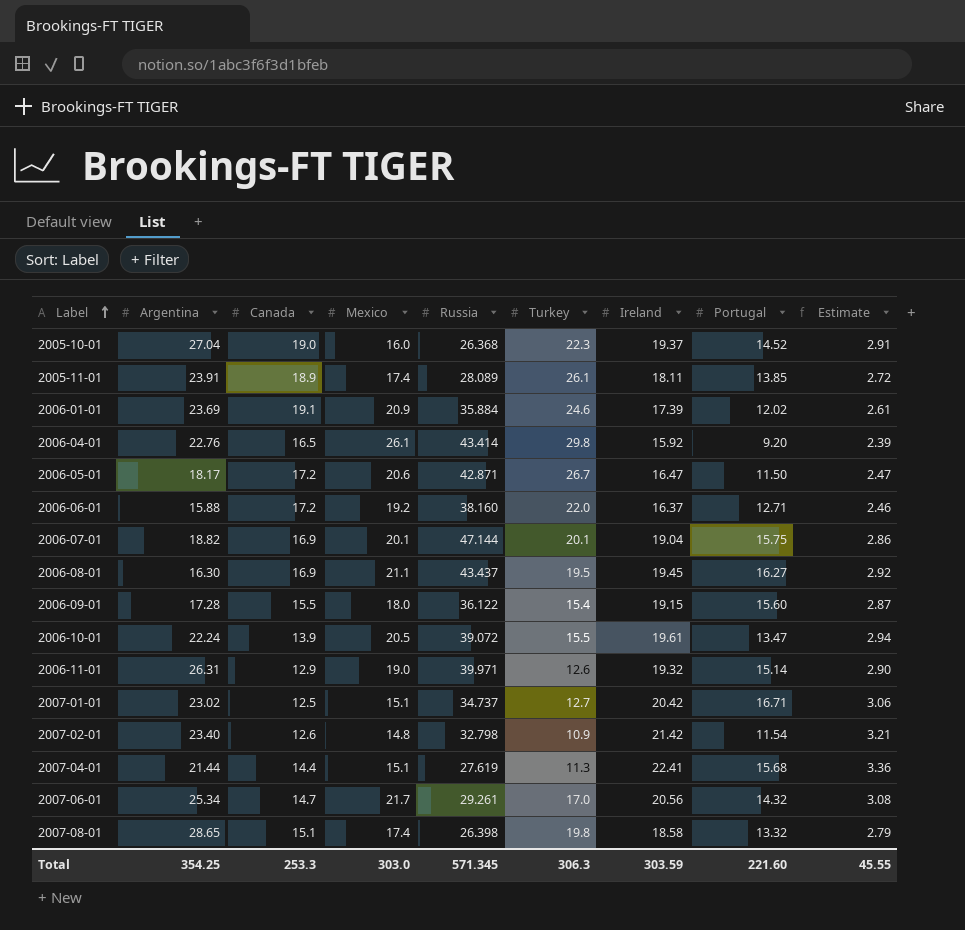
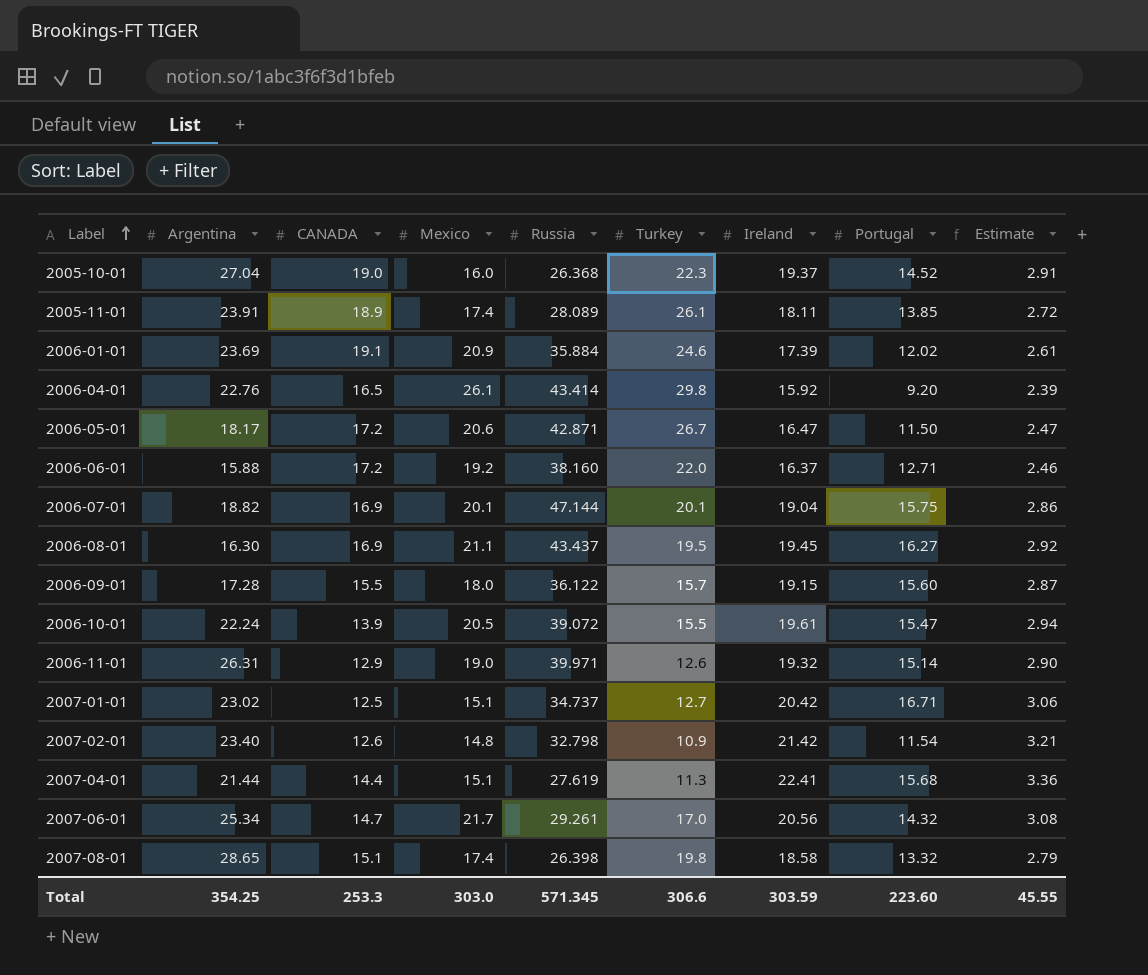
column name: Canada -> CANADA
2006-09-01 | Turkey: 15.4 -> 15.7
2006-10-01 | Portugal: 13.47 -> 15.47
Total | Turkey: 306.3 -> 306.6
Total | Portugal: 221.60 -> 223.60

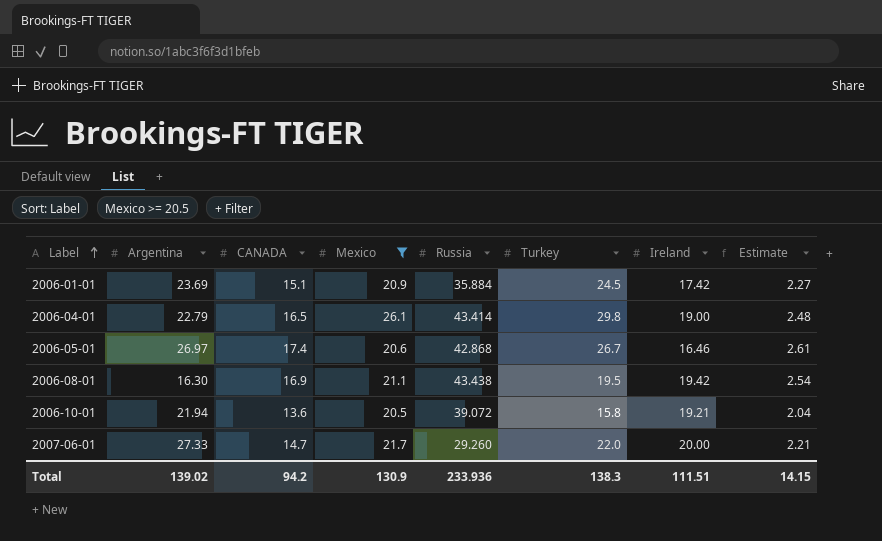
filter: none -> Mexico >= 20.5
column Portugal | position: 8 -> none
column Estimate | formula: [Ireland] * 0.15 -> [CANADA] * 0.15
2006-01-01 | CANADA: 19.1 -> 15.1
2006-01-01 | Turkey: 24.6 -> 24.5
2006-01-01 | Ireland: 17.39 -> 17.42
2006-04-01 | Argentina: 22.76 -> 22.79
2006-04-01 | Ireland: 15.92 -> 19.00
2006-05-01 | Argentina: 18.17 -> 26.97
2006-05-01 | CANADA: 17.2 -> 17.4
2006-05-01 | Russia: 42.871 -> 42.868
2006-05-01 | Ireland: 16.47 -> 16.46
2006-08-01 | Russia: 43.437 -> 43.438
2006-08-01 | Ireland: 19.45 -> 19.42
2006-10-01 | Argentina: 22.24 -> 21.94
2006-10-01 | CANADA: 13.9 -> 13.6
2006-10-01 | Turkey: 15.5 -> 15.8
2006-10-01 | Ireland: 19.61 -> 19.21
2007-06-01 | Argentina: 25.34 -> 27.33
2007-06-01 | Russia: 29.261 -> 29.260
2007-06-01 | Turkey: 17.0 -> 22.0
2007-06-01 | Ireland: 20.56 -> 20.00
Total | Argentina: 354.25 -> 139.02
Total | CANADA: 253.3 -> 94.2
Total | Mexico: 303.0 -> 130.9
Total | Russia: 571.345 -> 233.936
Total | Turkey: 306.6 -> 138.3
Total | Ireland: 303.59 -> 111.51
Total | Estimate: 45.55 -> 14.15

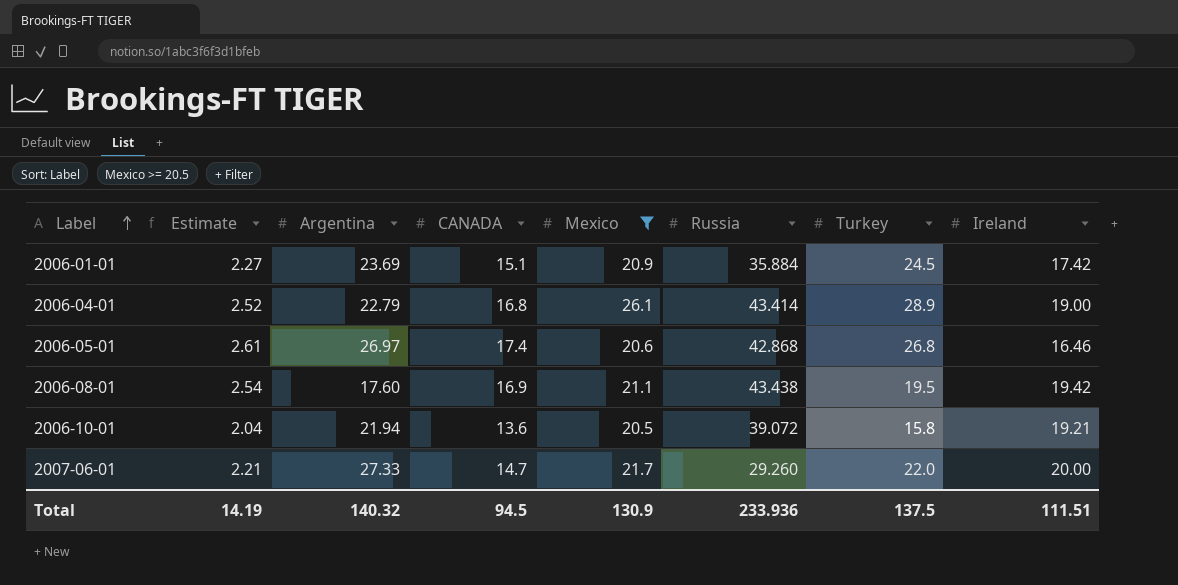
column Estimate | position: 8 -> 2
2006-04-01 | Estimate: 2.48 -> 2.52
2006-04-01 | CANADA: 16.5 -> 16.8
2006-04-01 | Turkey: 29.8 -> 28.9
2006-05-01 | Turkey: 26.7 -> 26.8
2006-08-01 | Argentina: 16.30 -> 17.60
Total | Estimate: 14.15 -> 14.19
Total | Argentina: 139.02 -> 140.32
Total | CANADA: 94.2 -> 94.5
Total | Turkey: 138.3 -> 137.5

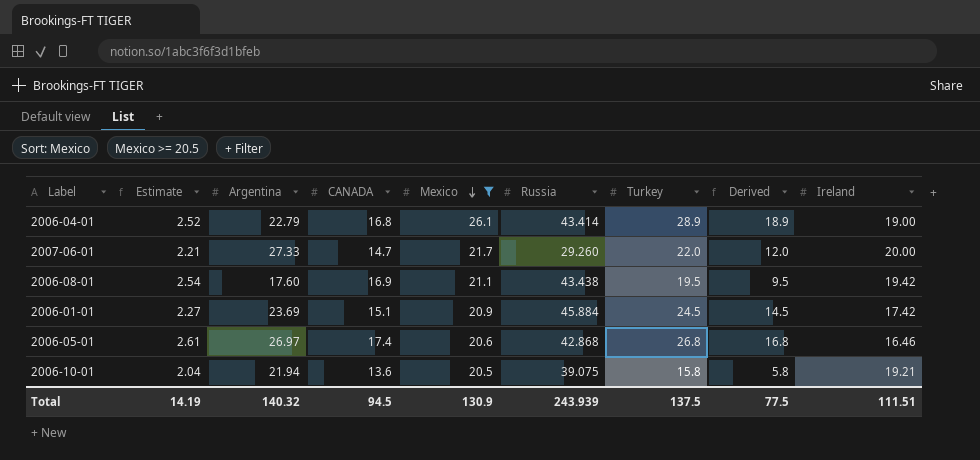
row order: Label ascending -> Mexico descending
column Derived | formula: none -> [Turkey] - 10
2006-01-01 | Russia: 35.884 -> 45.884
2006-10-01 | Russia: 39.072 -> 39.075
Total | Russia: 233.936 -> 243.939

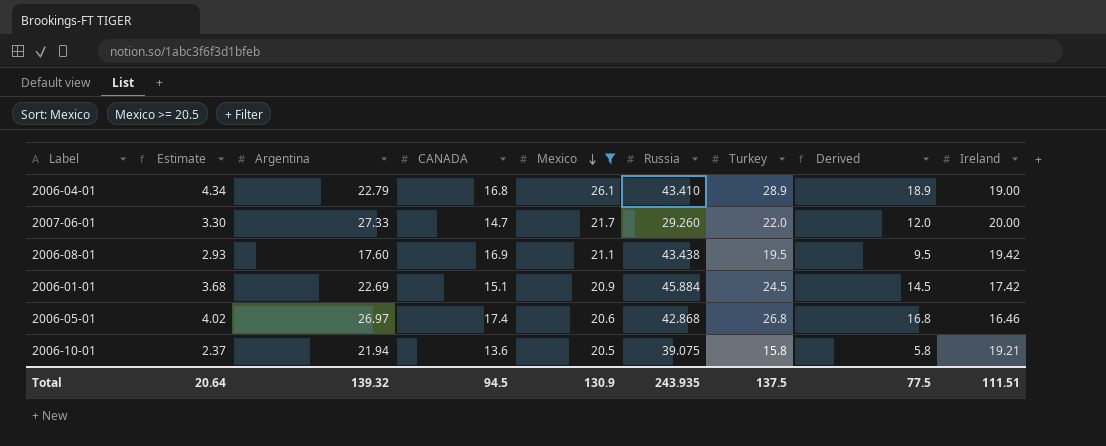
column Estimate | formula: [CANADA] * 0.15 -> [Turkey] * 0.15
2006-04-01 | Russia: 43.414 -> 43.410
2006-01-01 | Argentina: 23.69 -> 22.69
Total | Estimate: 14.19 -> 20.64
Total | Argentina: 140.32 -> 139.32
Total | Russia: 243.939 -> 243.935

